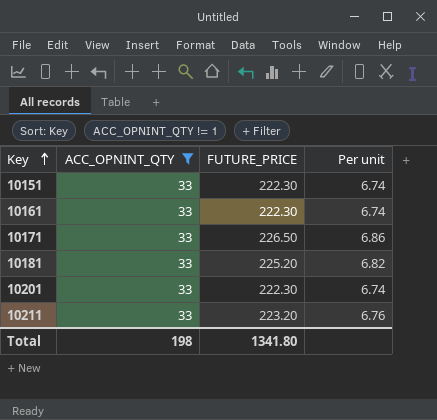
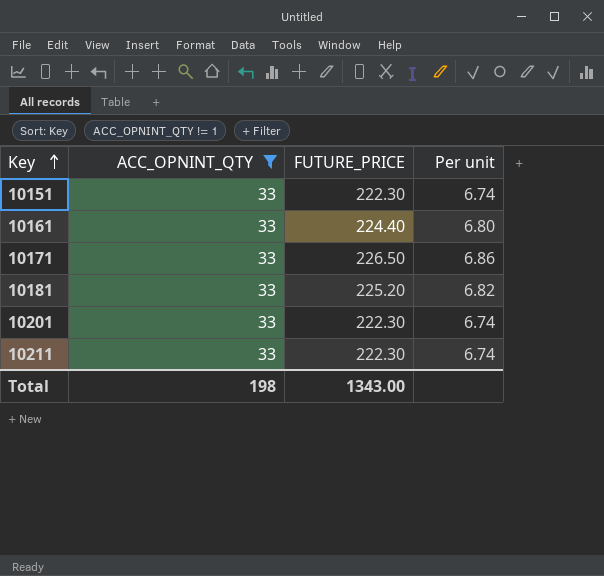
10161 | FUTURE_PRICE: 222.30 -> 224.40
10161 | Per unit: 6.74 -> 6.80
10211 | FUTURE_PRICE: 223.20 -> 222.30
10211 | Per unit: 6.76 -> 6.74
Total | FUTURE_PRICE: 1341.80 -> 1343.00

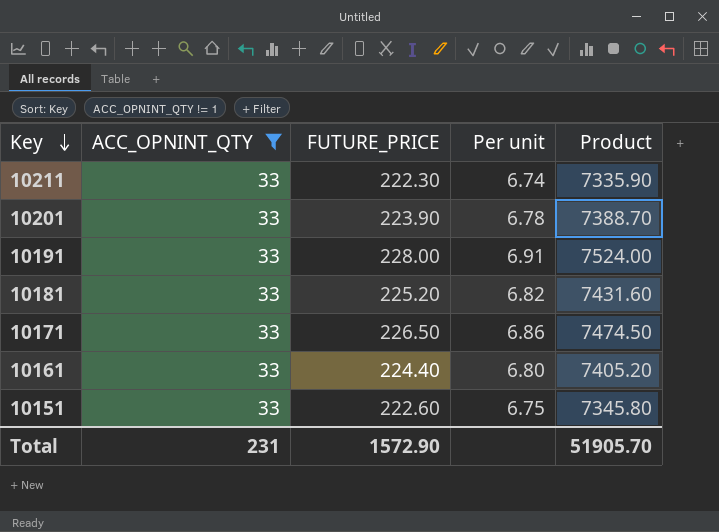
row order: Key ascending -> Key descending
column Product | formula: none -> [ACC_OPNINT_QTY] * [FUTURE_PRICE]
10201 | FUTURE_PRICE: 222.30 -> 223.90
10201 | Per unit: 6.74 -> 6.78
row 10191: none -> 33 | 228.00 | 6.91 | 7524.00
10151 | FUTURE_PRICE: 222.30 -> 222.60
10151 | Per unit: 6.74 -> 6.75
Total | ACC_OPNINT_QTY: 198 -> 231
Total | FUTURE_PRICE: 1343.00 -> 1572.90

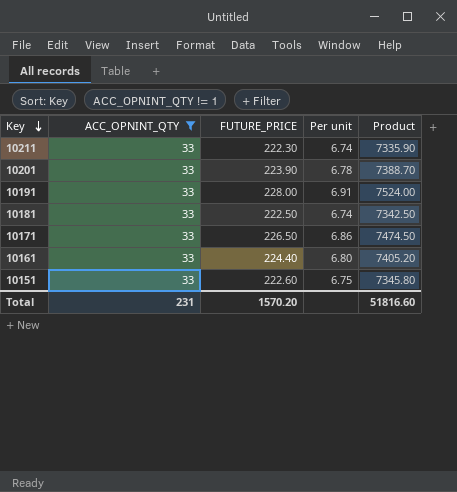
10181 | FUTURE_PRICE: 225.20 -> 222.50
10181 | Per unit: 6.82 -> 6.74
10181 | Product: 7431.60 -> 7342.50
Total | FUTURE_PRICE: 1572.90 -> 1570.20
Total | Product: 51905.70 -> 51816.60

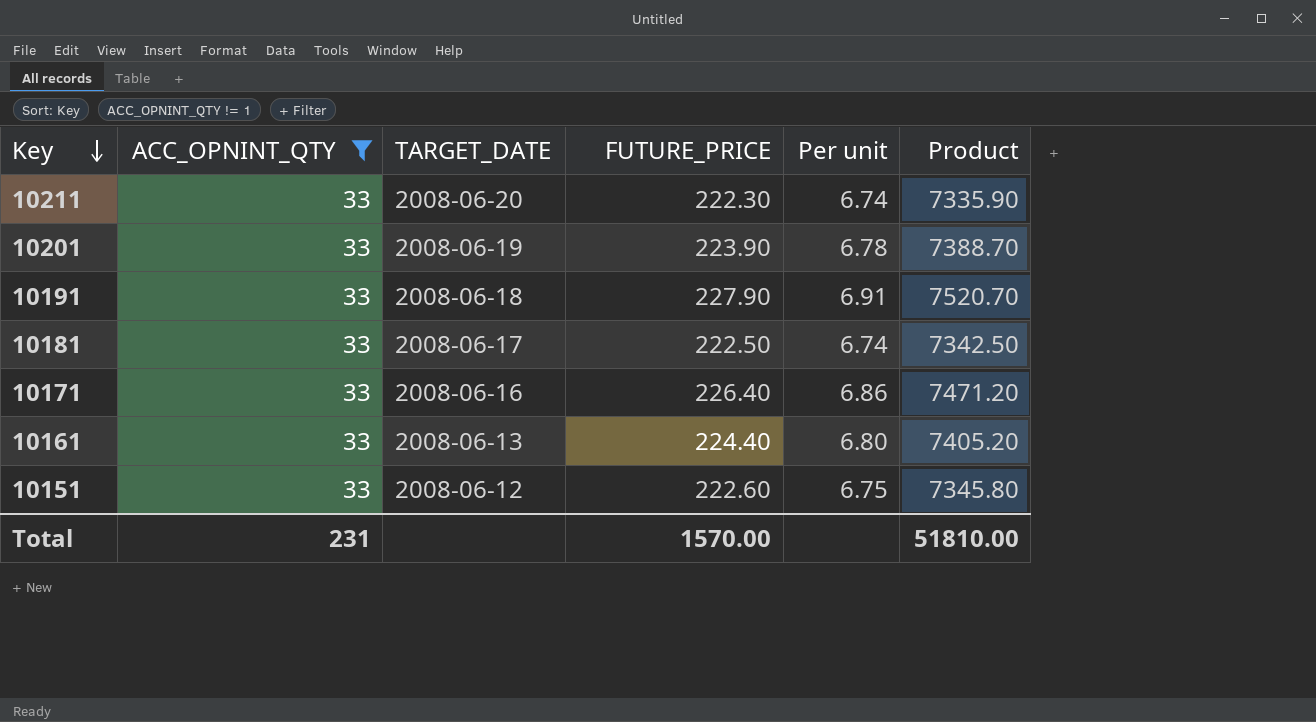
column TARGET_DATE | position: none -> 3
10191 | FUTURE_PRICE: 228.00 -> 227.90
10191 | Product: 7524.00 -> 7520.70
10171 | FUTURE_PRICE: 226.50 -> 226.40
10171 | Product: 7474.50 -> 7471.20
Total | FUTURE_PRICE: 1570.20 -> 1570.00
Total | Product: 51816.60 -> 51810.00

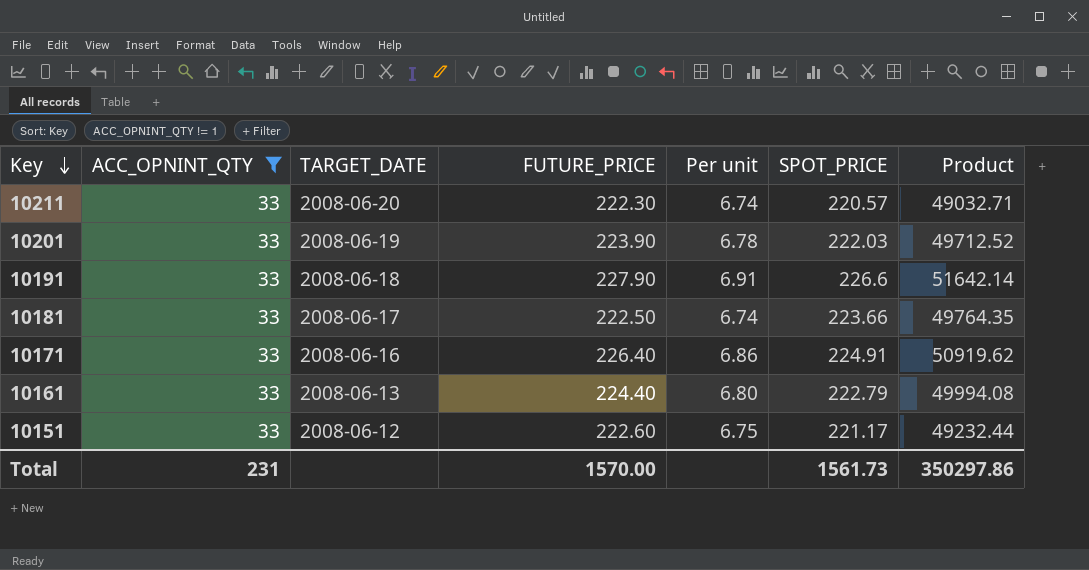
column SPOT_PRICE | position: none -> 6
column Product | formula: [ACC_OPNINT_QTY] * [FUTURE_PRICE] -> [FUTURE_PRICE] * [SPOT_PRICE]
Total | Product: 51810.00 -> 350297.86

